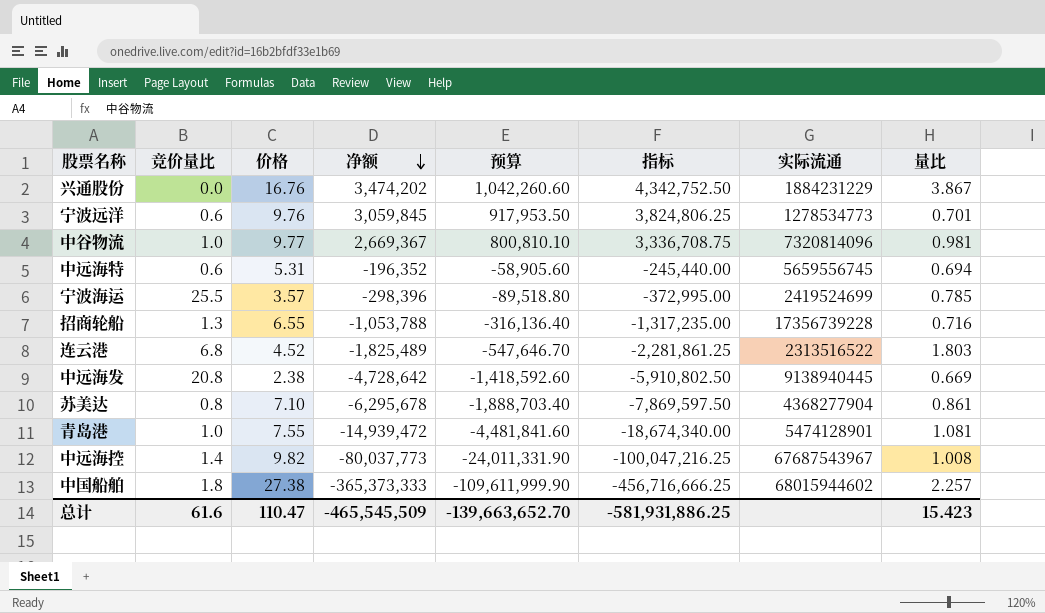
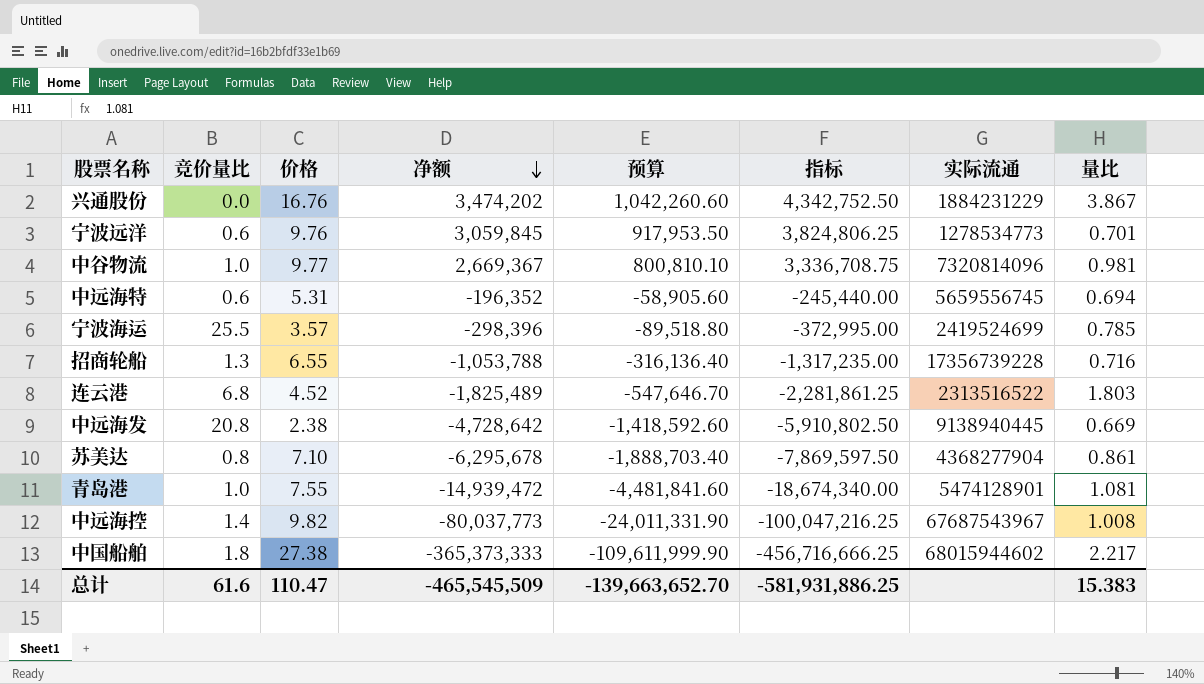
中国船舶 | 量比: 2.257 -> 2.217
总计 | 量比: 15.423 -> 15.383

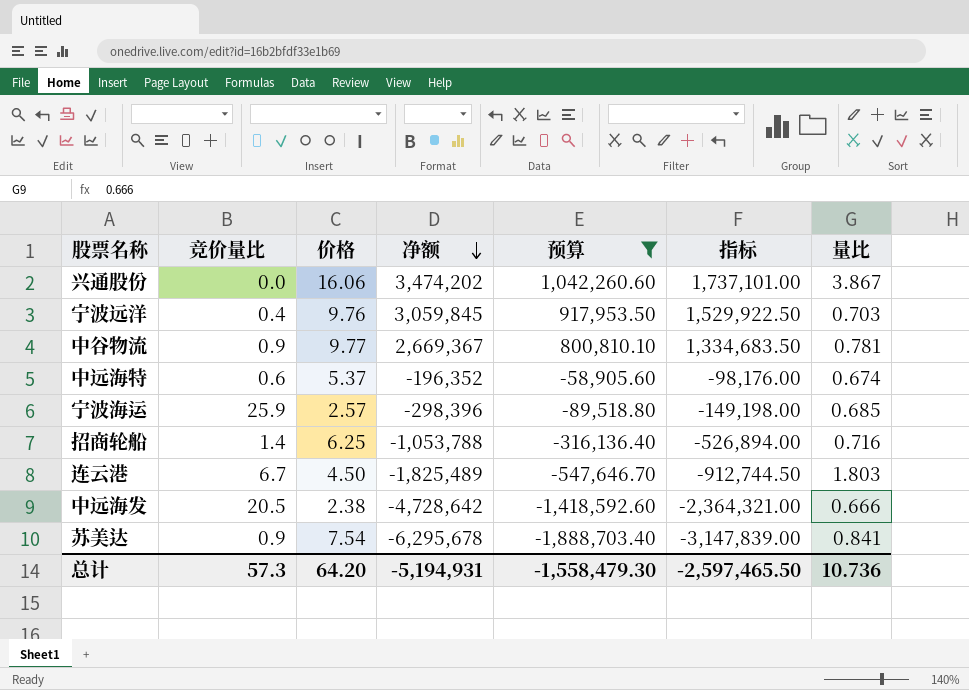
filter: none -> 预算 >= -1,888,703.40
column 实际流通 | position: 7 -> none
column 指标 | formula: [净额] * 1.25 -> [净额] * 0.5
兴通股份 | 价格: 16.76 -> 16.06
宁波远洋 | 竞价量比: 0.6 -> 0.4
宁波远洋 | 量比: 0.701 -> 0.703
中谷物流 | 竞价量比: 1.0 -> 0.9
中谷物流 | 量比: 0.981 -> 0.781
中远海特 | 价格: 5.31 -> 5.37
中远海特 | 量比: 0.694 -> 0.674
宁波海运 | 竞价量比: 25.5 -> 25.9
宁波海运 | 价格: 3.57 -> 2.57
宁波海运 | 量比: 0.785 -> 0.685
招商轮船 | 竞价量比: 1.3 -> 1.4
招商轮船 | 价格: 6.55 -> 6.25
连云港 | 竞价量比: 6.8 -> 6.7
连云港 | 价格: 4.52 -> 4.50
中远海发 | 竞价量比: 20.8 -> 20.5
中远海发 | 量比: 0.669 -> 0.666
苏美达 | 竞价量比: 0.8 -> 0.9
苏美达 | 价格: 7.10 -> 7.54
苏美达 | 量比: 0.861 -> 0.841
总计 | 竞价量比: 61.6 -> 57.3
总计 | 价格: 110.47 -> 64.20
总计 | 净额: -465,545,509 -> -5,194,931
总计 | 预算: -139,663,652.70 -> -1,558,479.30
总计 | 指标: -581,931,886.25 -> -2,597,465.50
总计 | 量比: 15.383 -> 10.736

